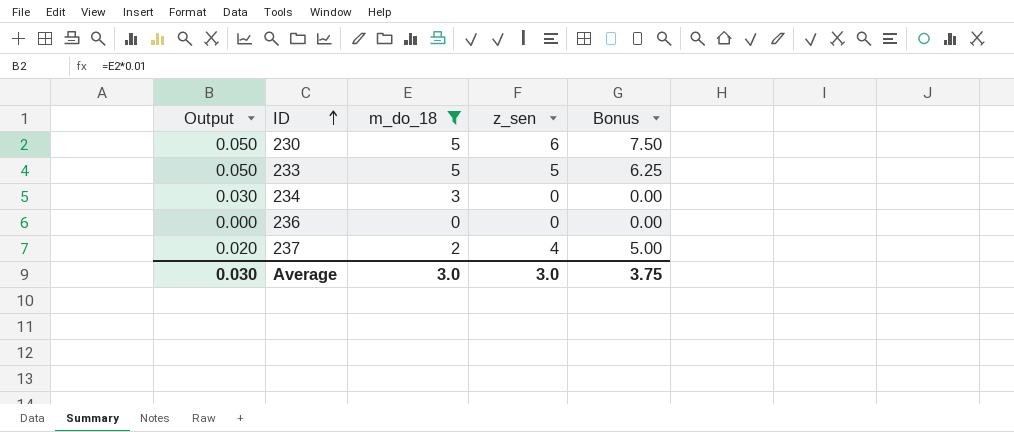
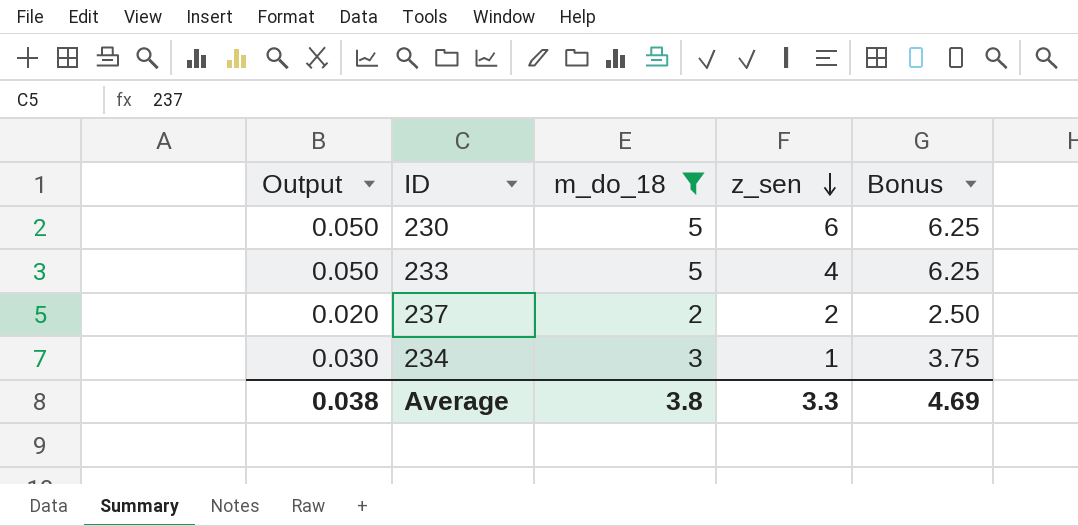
row order: ID ascending -> z_sen descending
column Bonus | formula: [z_sen] * 1.25 -> [m_do_18] * 1.25
row 236: 0.000 | 0 | 0 | 0.00 -> none
233 | z_sen: 5 -> 4
237 | z_sen: 4 -> 2
234 | z_sen: 0 -> 1
Average | Output: 0.030 -> 0.038
Average | m_do_18: 3.0 -> 3.8
Average | z_sen: 3.0 -> 3.3
Average | Bonus: 3.75 -> 4.69

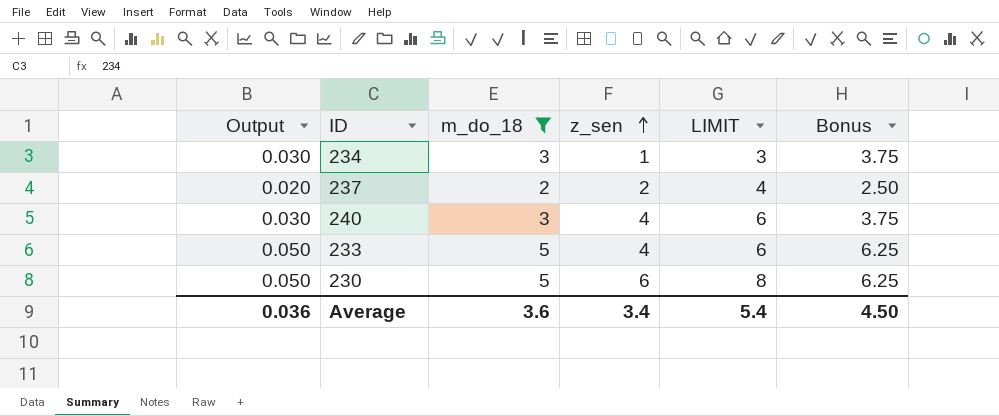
row order: z_sen descending -> z_sen ascending
column LIMIT | formula: none -> [z_sen] + 2
row 240: none -> 0.030 | 3 | 4 | 6 | 3.75
Average | Output: 0.038 -> 0.036
Average | m_do_18: 3.8 -> 3.6
Average | z_sen: 3.3 -> 3.4
Average | Bonus: 4.69 -> 4.50

